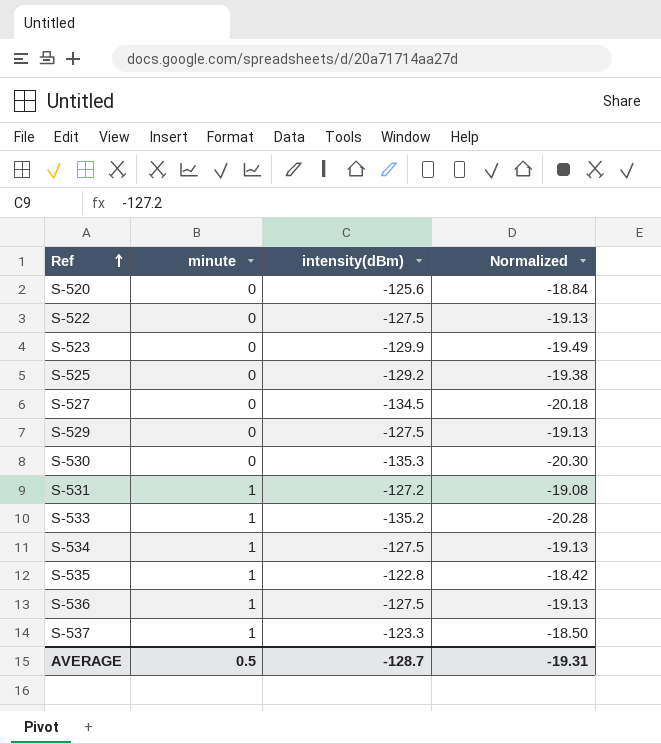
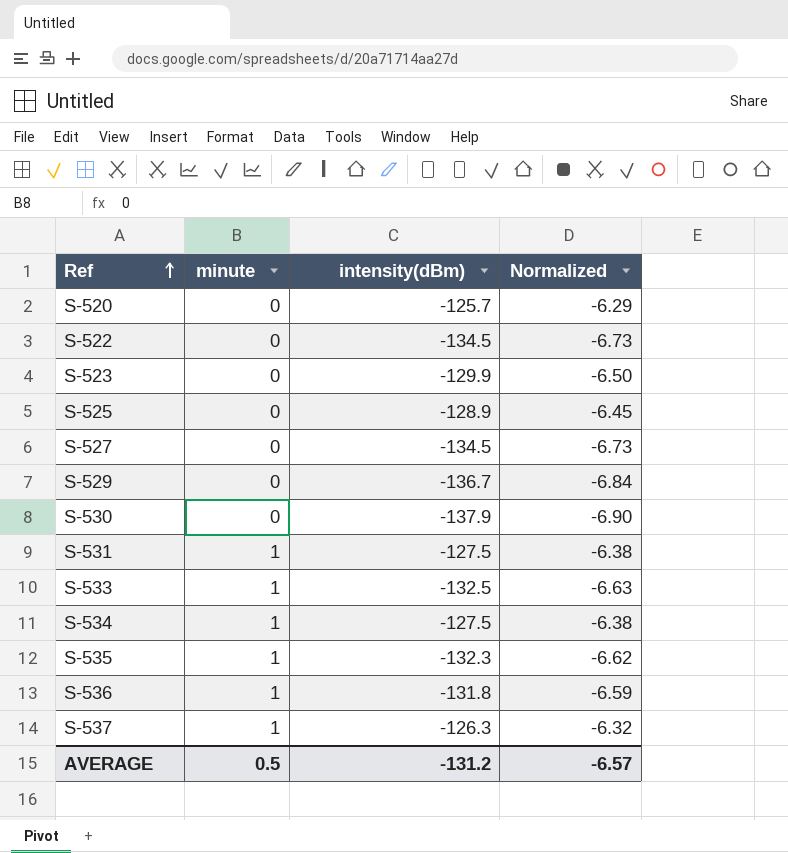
column Normalized | formula: [intensity(dBm)] * 0.15 -> [intensity(dBm)] * 0.05
S-520 | intensity(dBm): -125.6 -> -125.7
S-522 | intensity(dBm): -127.5 -> -134.5
S-525 | intensity(dBm): -129.2 -> -128.9
S-529 | intensity(dBm): -127.5 -> -136.7
S-530 | intensity(dBm): -135.3 -> -137.9
S-531 | intensity(dBm): -127.2 -> -127.5
S-533 | intensity(dBm): -135.2 -> -132.5
S-535 | intensity(dBm): -122.8 -> -132.3
S-536 | intensity(dBm): -127.5 -> -131.8
S-537 | intensity(dBm): -123.3 -> -126.3
AVERAGE | intensity(dBm): -128.7 -> -131.2
AVERAGE | Normalized: -19.31 -> -6.57

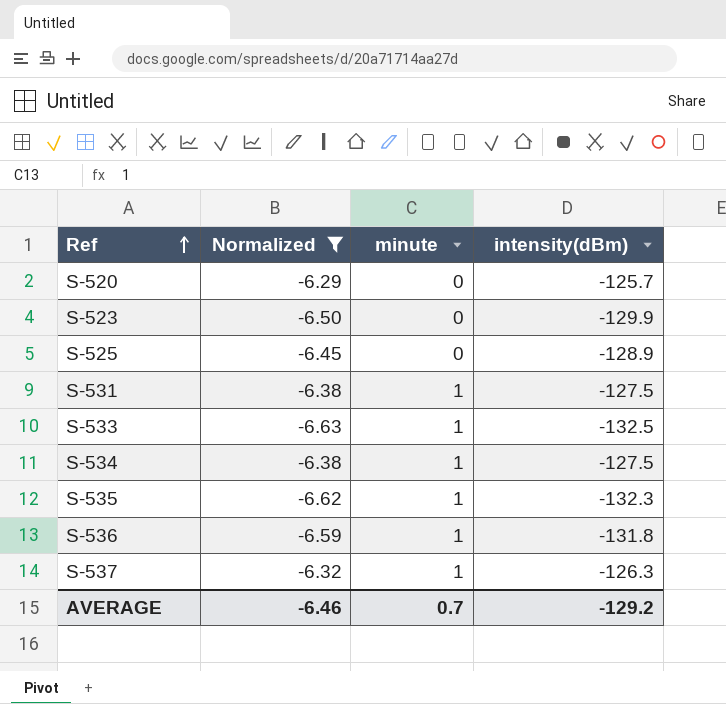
filter: none -> Normalized >= -6.63
column Normalized | position: 4 -> 2
AVERAGE | Normalized: -6.57 -> -6.46
AVERAGE | minute: 0.5 -> 0.7
AVERAGE | intensity(dBm): -131.2 -> -129.2

